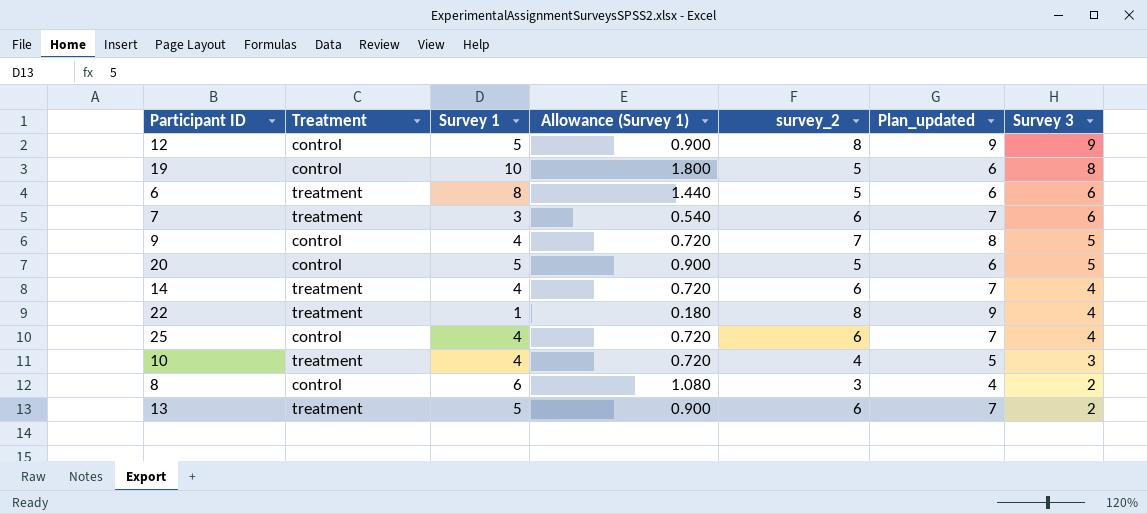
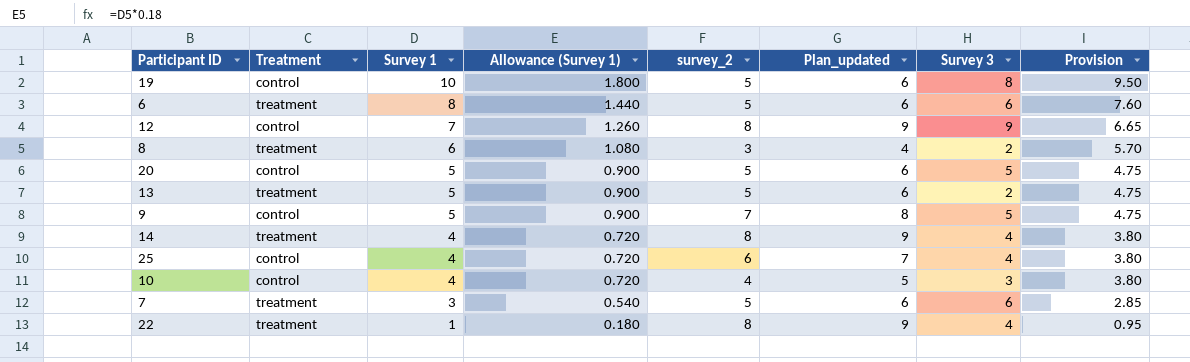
row order: Survey 3 descending -> Survey 1 descending
column Provision | formula: none -> [Survey 1] * 0.95
12 | Survey 1: 5 -> 7
12 | Allowance (Survey 1): 0.900 -> 1.260
8 | Treatment: control -> treatment
13 | survey_2: 6 -> 5
13 | Plan_updated: 7 -> 6
9 | Survey 1: 4 -> 5
9 | Allowance (Survey 1): 0.720 -> 0.900
14 | survey_2: 6 -> 8
14 | Plan_updated: 7 -> 9
10 | Treatment: treatment -> control
7 | survey_2: 6 -> 5
7 | Plan_updated: 7 -> 6

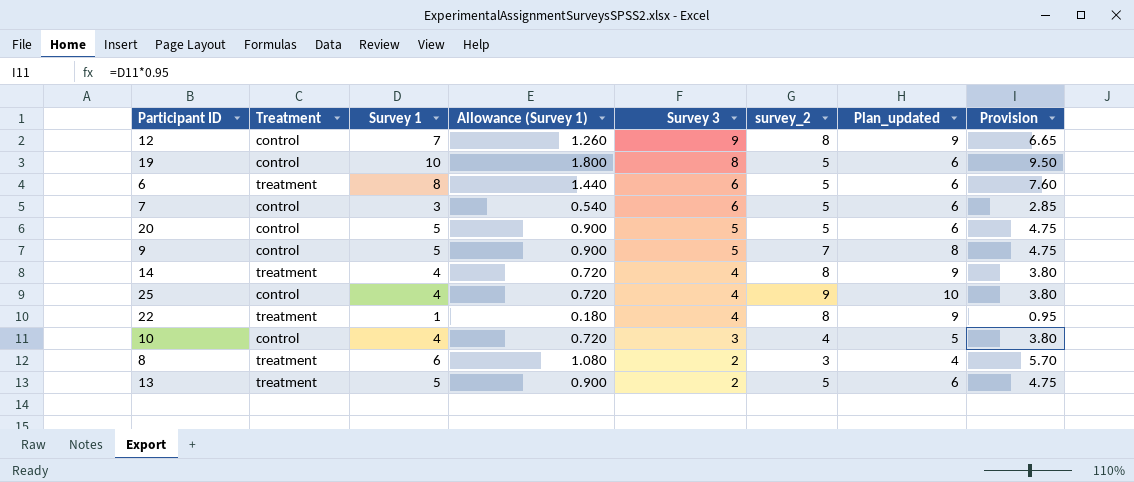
row order: Survey 1 descending -> Survey 3 descending
column Survey 3 | position: 7 -> 5
7 | Treatment: treatment -> control
25 | survey_2: 6 -> 9
25 | Plan_updated: 7 -> 10

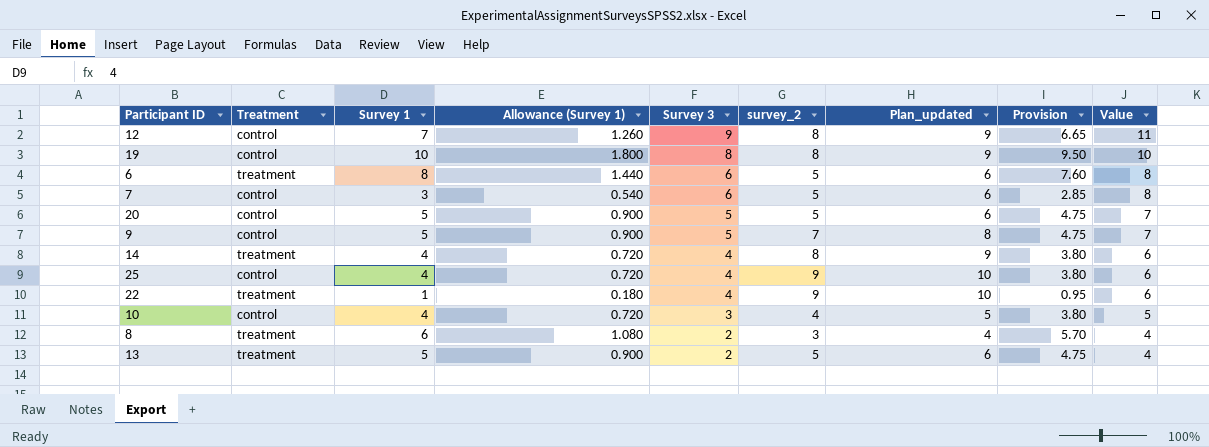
column Value | formula: none -> [Survey 3] + 2
19 | survey_2: 5 -> 8
19 | Plan_updated: 6 -> 9
22 | survey_2: 8 -> 9
22 | Plan_updated: 9 -> 10

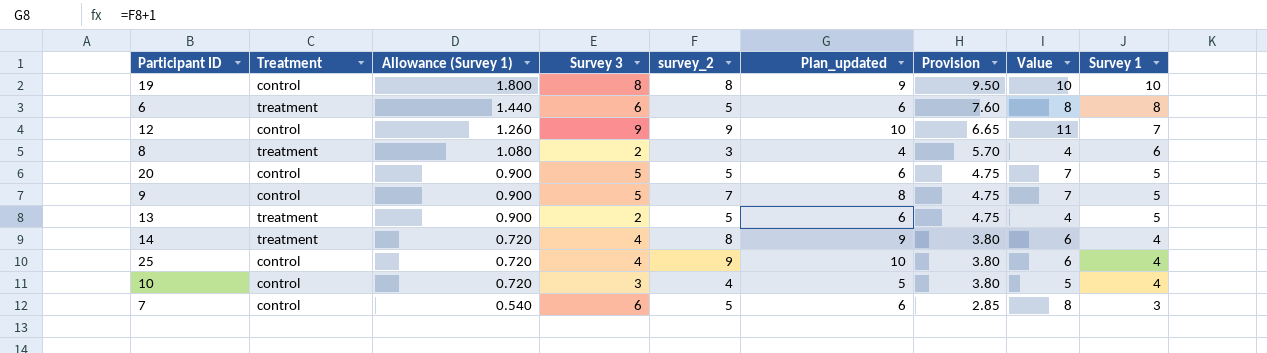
row order: Survey 3 descending -> Allowance (Survey 1) descending
column Survey 1 | position: 3 -> 9
row 22: treatment | 1 | 0.180 | 4 | 9 | 10 | 0.95 | 6 -> none
12 | survey_2: 8 -> 9
12 | Plan_updated: 9 -> 10

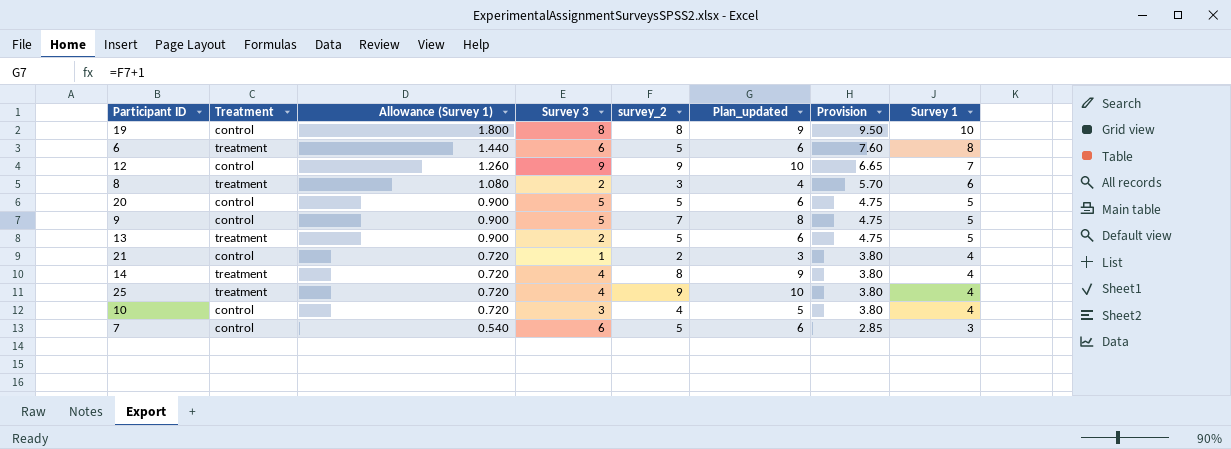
column Value | formula: [Survey 3] + 2 -> none
row 21: none -> control | 0.720 | 1 | 2 | 3 | 3.80 | 4
25 | Treatment: control -> treatment

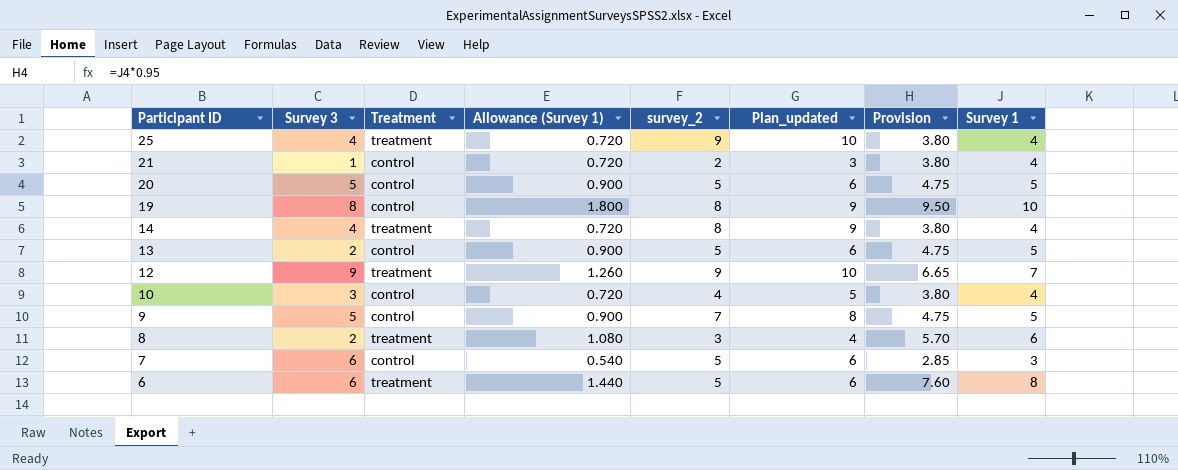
row order: Allowance (Survey 1) descending -> Participant ID descending
column Survey 3 | position: 4 -> 2
13 | Treatment: treatment -> control
12 | Treatment: control -> treatment

